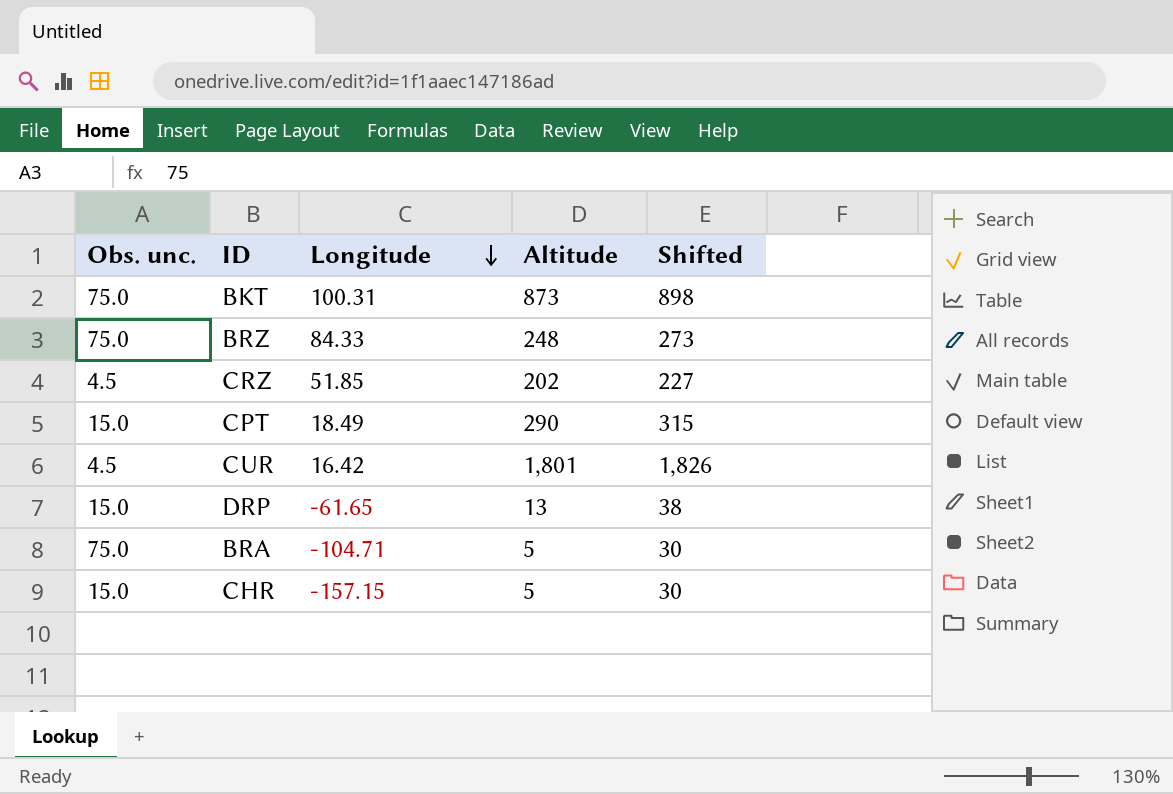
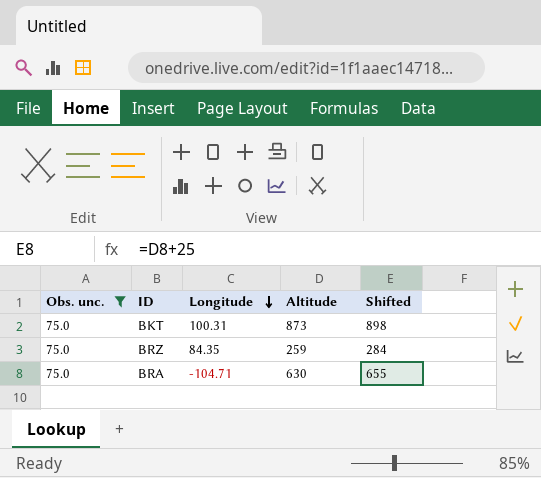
filter: none -> Obs. unc. = 75.0
BRZ | Longitude: 84.33 -> 84.35
BRZ | Altitude: 248 -> 259
BRZ | Shifted: 273 -> 284
BRA | Altitude: 5 -> 630
BRA | Shifted: 30 -> 655

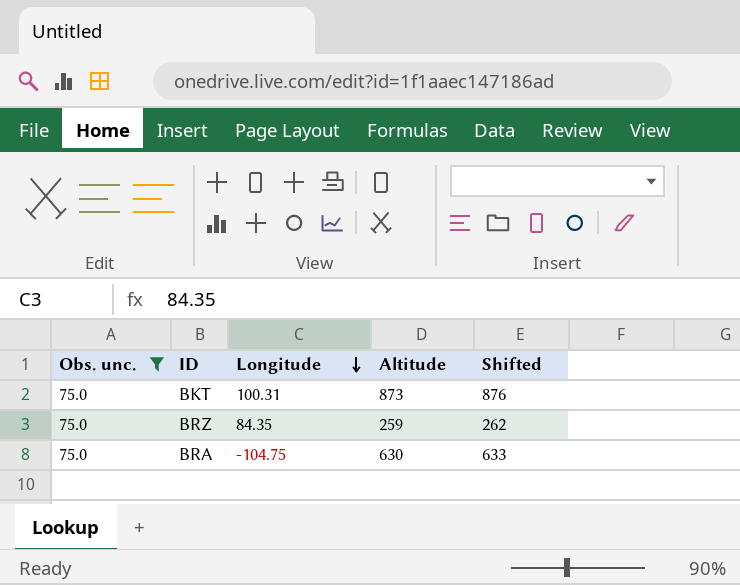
column Shifted | formula: [Altitude] + 25 -> [Altitude] + 3
BRA | Longitude: -104.71 -> -104.75

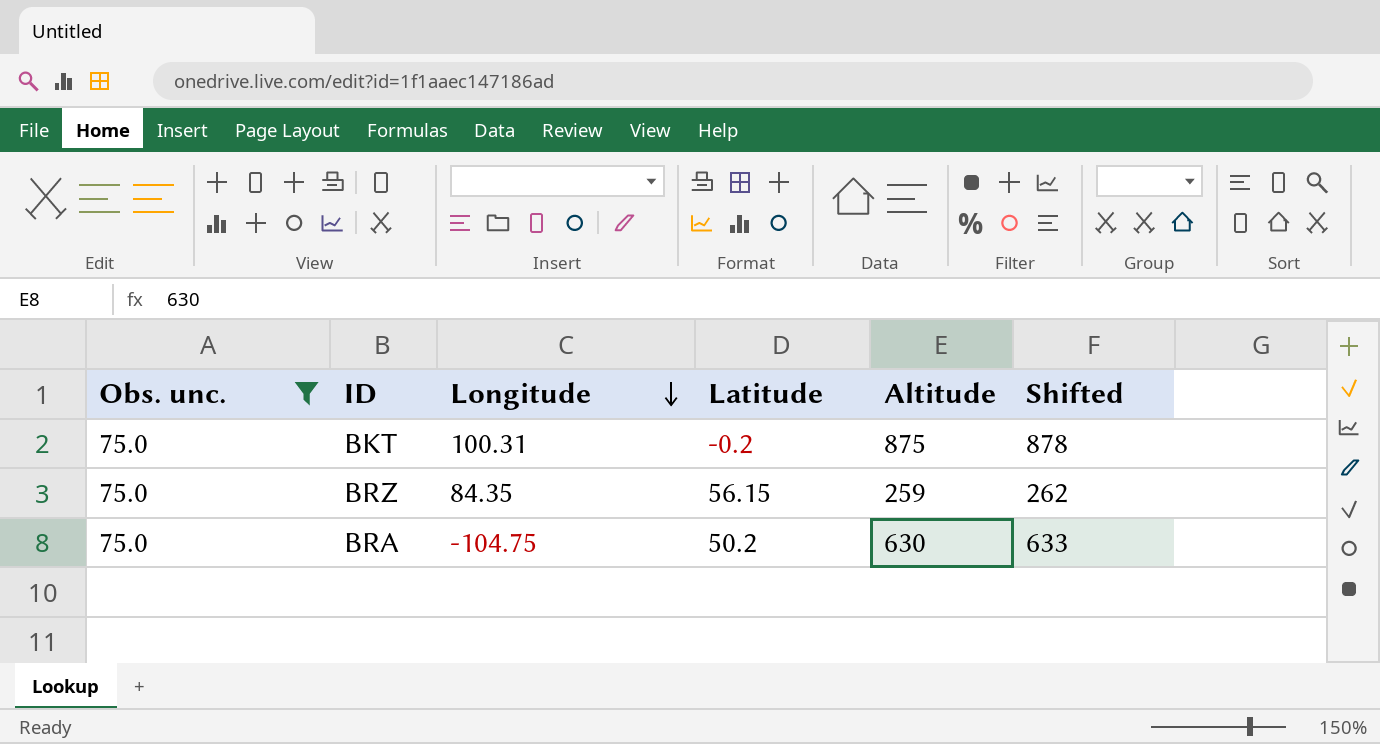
column Latitude | position: none -> 4
BKT | Altitude: 873 -> 875
BKT | Shifted: 876 -> 878

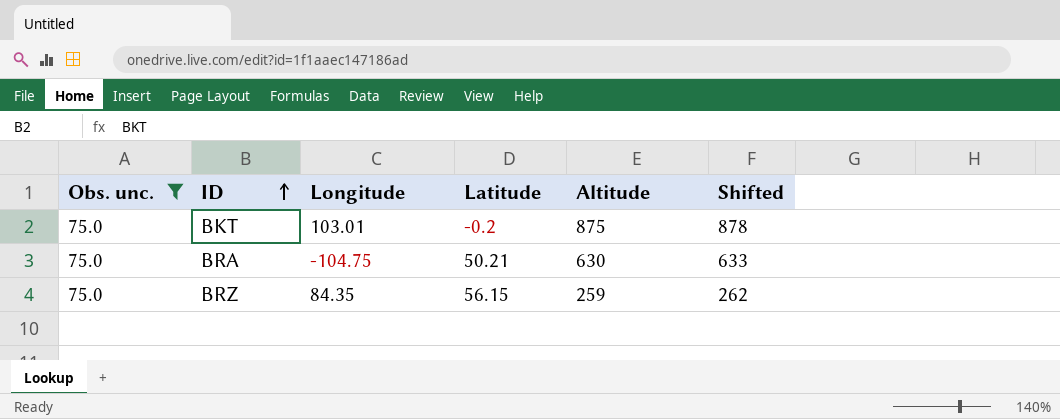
row order: Longitude descending -> ID ascending
BKT | Longitude: 100.31 -> 103.01
BRA | Latitude: 50.2 -> 50.21

